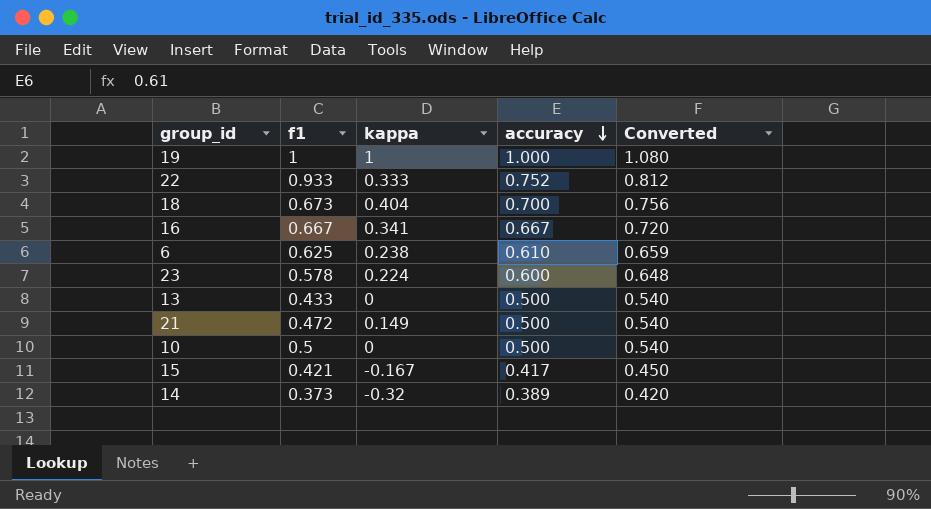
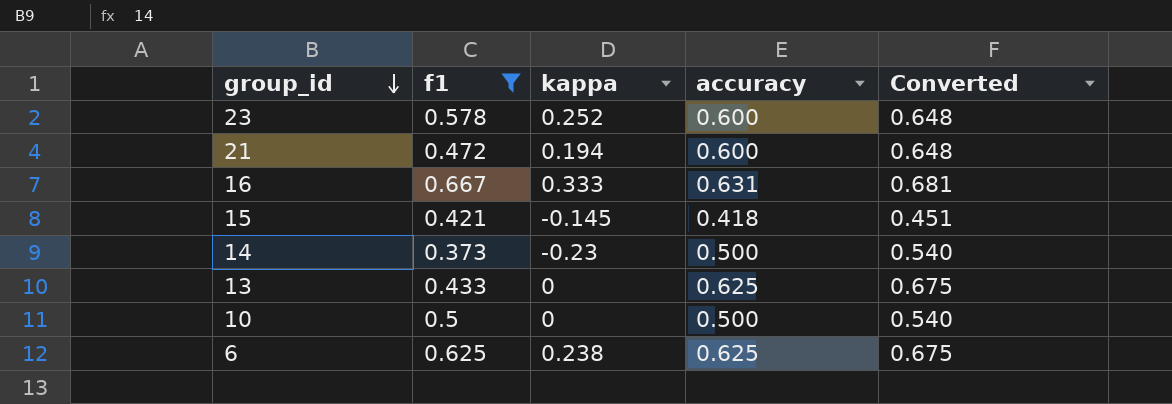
filter: none -> f1 <= 0.667
row order: accuracy descending -> group_id descending
23 | kappa: 0.224 -> 0.252
21 | kappa: 0.149 -> 0.194
21 | accuracy: 0.500 -> 0.600
21 | Converted: 0.540 -> 0.648
16 | kappa: 0.341 -> 0.333
16 | accuracy: 0.667 -> 0.631
16 | Converted: 0.720 -> 0.681
15 | kappa: -0.167 -> -0.145
15 | accuracy: 0.417 -> 0.418
15 | Converted: 0.450 -> 0.451
14 | kappa: -0.32 -> -0.23
14 | accuracy: 0.389 -> 0.500
14 | Converted: 0.420 -> 0.540
13 | accuracy: 0.500 -> 0.625
13 | Converted: 0.540 -> 0.675
6 | accuracy: 0.610 -> 0.625
6 | Converted: 0.659 -> 0.675

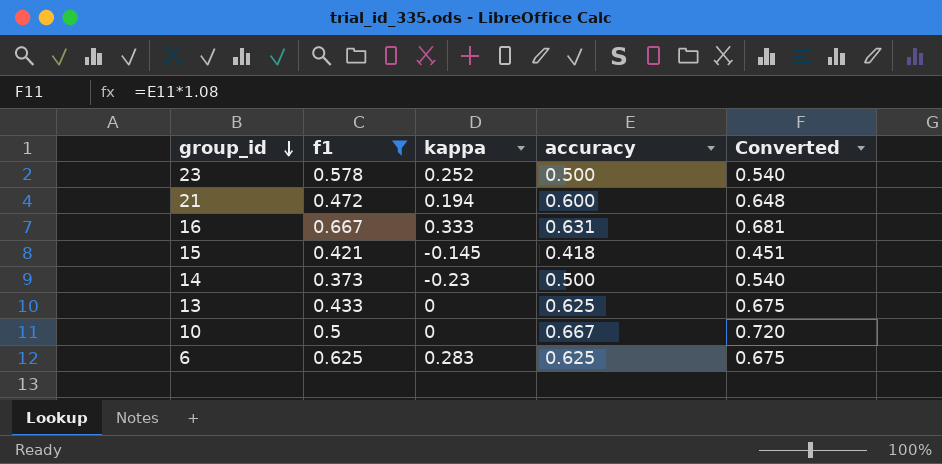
23 | accuracy: 0.600 -> 0.500
23 | Converted: 0.648 -> 0.540
10 | accuracy: 0.500 -> 0.667
10 | Converted: 0.540 -> 0.720
6 | kappa: 0.238 -> 0.283

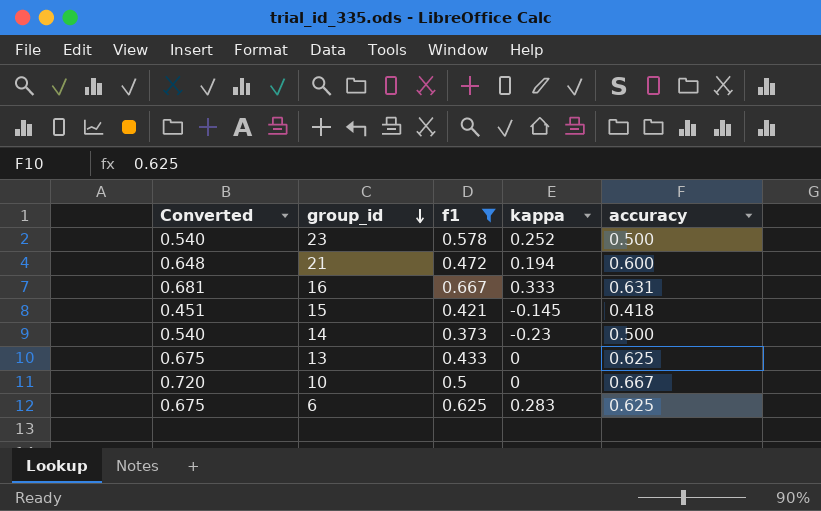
column Converted | position: 5 -> 1

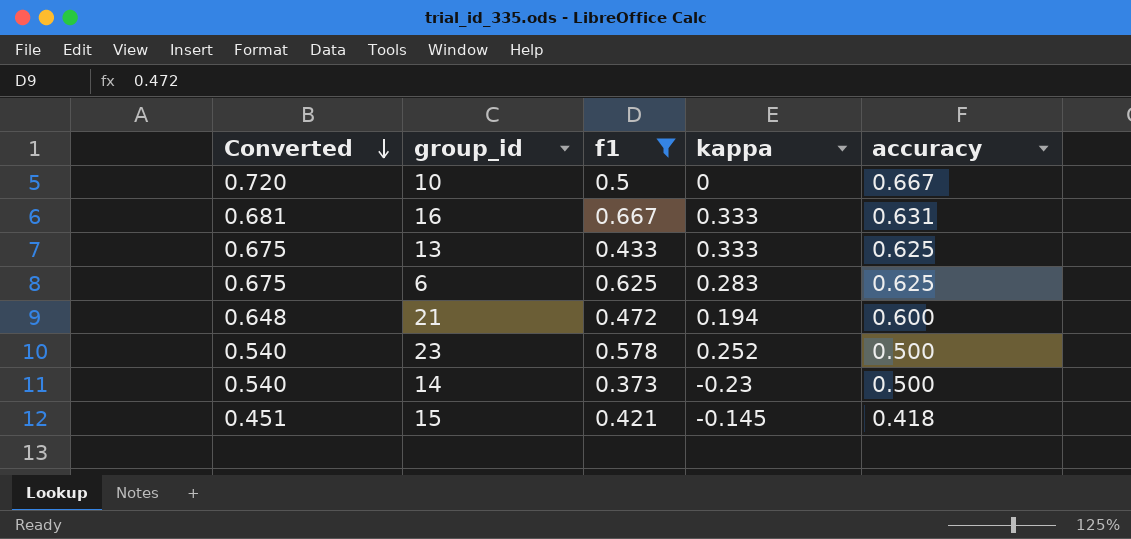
row order: group_id descending -> Converted descending
13 | kappa: 0 -> 0.333

